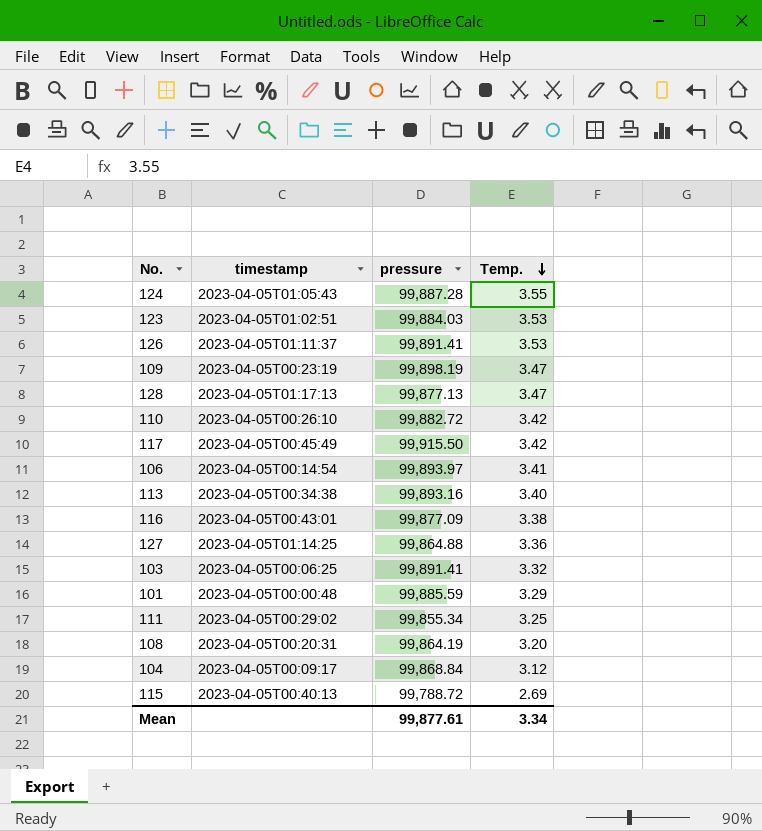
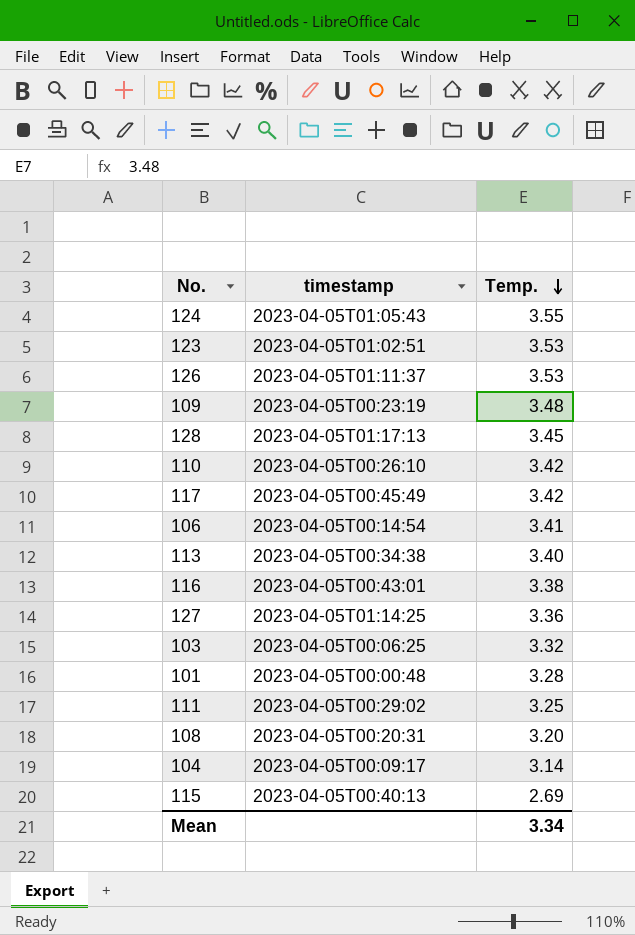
column pressure | position: 3 -> none
109 | Temp.: 3.47 -> 3.48
128 | Temp.: 3.47 -> 3.45
101 | Temp.: 3.29 -> 3.28
104 | Temp.: 3.12 -> 3.14

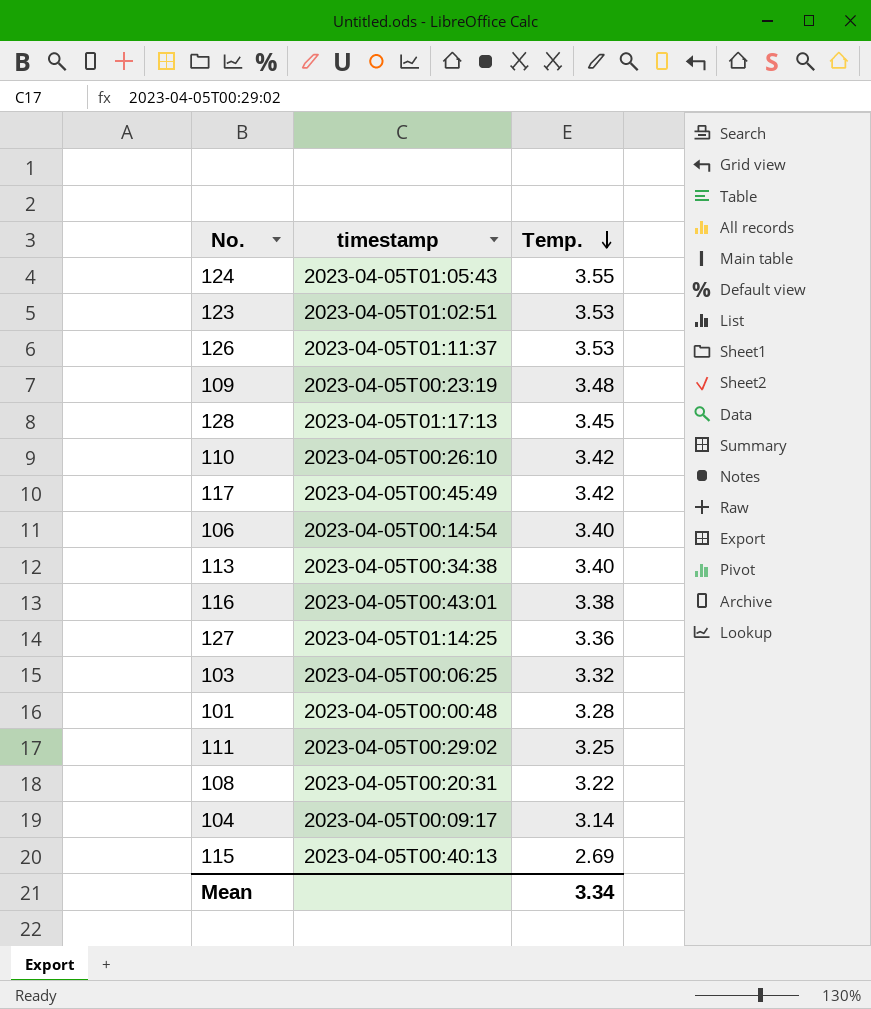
106 | Temp.: 3.41 -> 3.40
108 | Temp.: 3.20 -> 3.22

